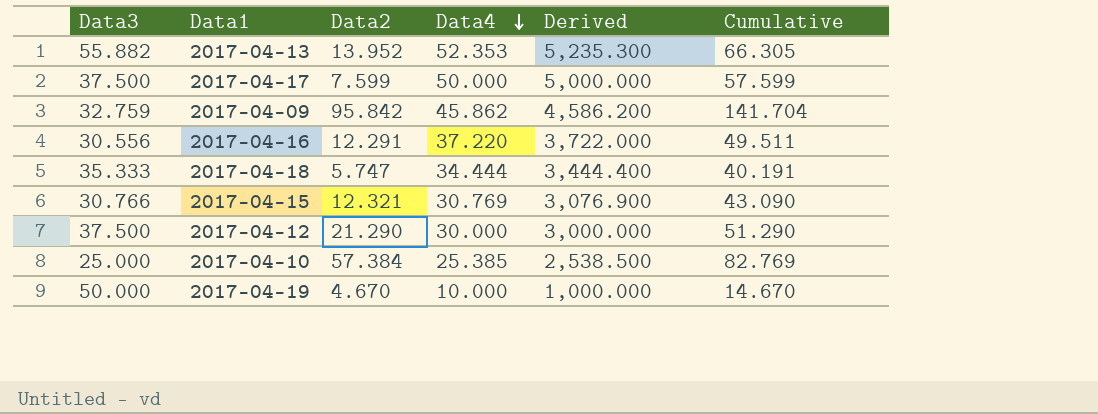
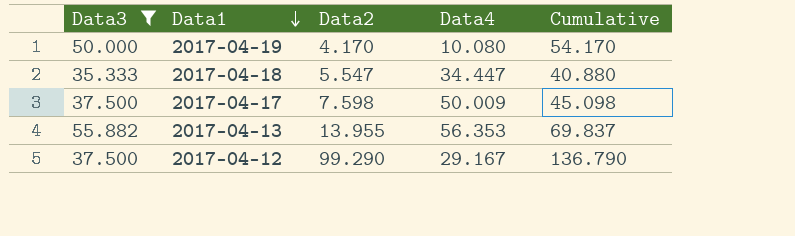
filter: none -> Data3 >= 35.333
row order: Data4 descending -> Data1 descending
column Derived | formula: [Data4] * 100 -> none
column Cumulative | formula: [Data2] + [Data4] -> [Data3] + [Data2]
2017-04-19 | Data2: 4.670 -> 4.170
2017-04-19 | Data4: 10.000 -> 10.080
2017-04-18 | Data2: 5.747 -> 5.547
2017-04-18 | Data4: 34.444 -> 34.447
2017-04-17 | Data2: 7.599 -> 7.598
2017-04-17 | Data4: 50.000 -> 50.009
2017-04-13 | Data2: 13.952 -> 13.955
2017-04-13 | Data4: 52.353 -> 56.353
2017-04-12 | Data2: 21.290 -> 99.290
2017-04-12 | Data4: 30.000 -> 29.167

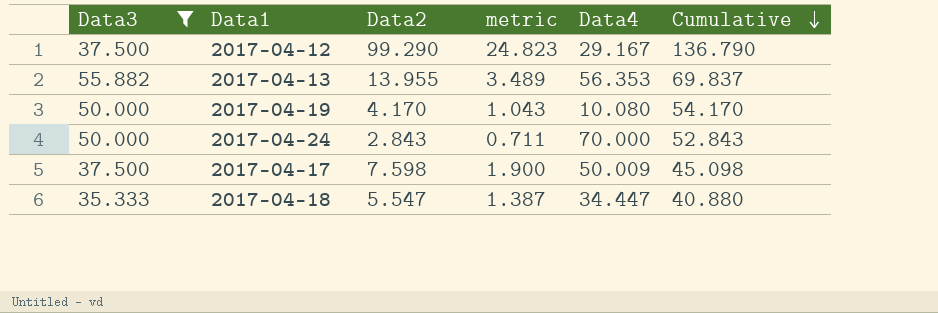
row order: Data1 descending -> Cumulative descending
column metric | formula: none -> [Data2] * 0.25
row 2017-04-24: none -> 50.000 | 2.843 | 0.711 | 70.000 | 52.843

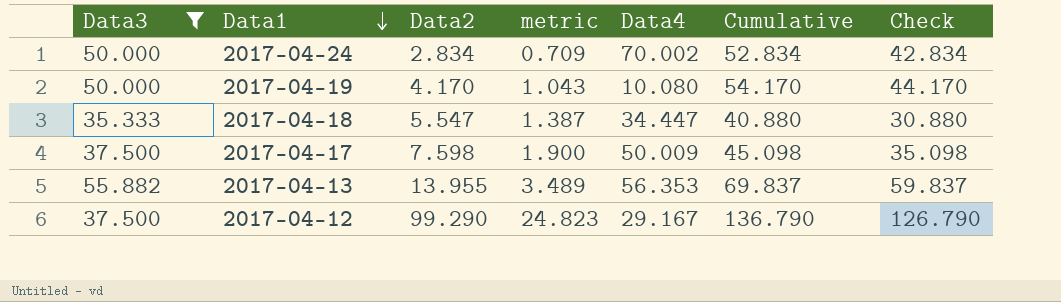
row order: Cumulative descending -> Data1 descending
column Check | formula: none -> [Cumulative] - 10
2017-04-24 | Data2: 2.843 -> 2.834
2017-04-24 | metric: 0.711 -> 0.709
2017-04-24 | Data4: 70.000 -> 70.002
2017-04-24 | Cumulative: 52.843 -> 52.834

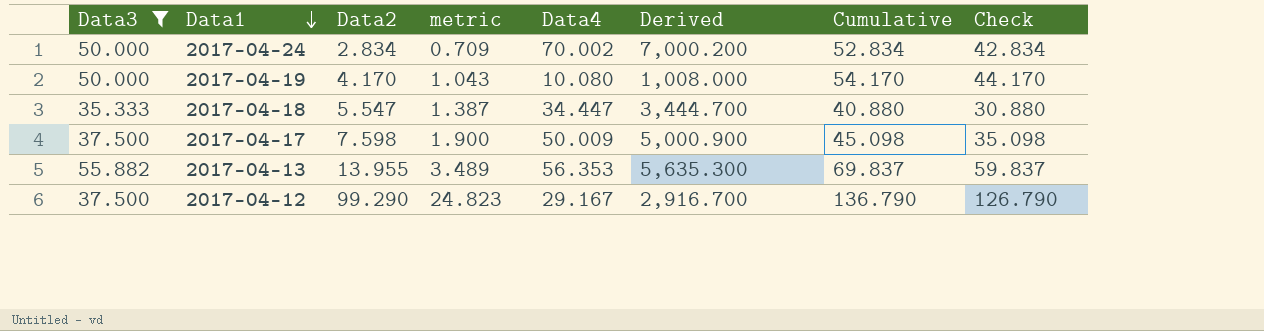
column Derived | formula: none -> [Data4] * 100

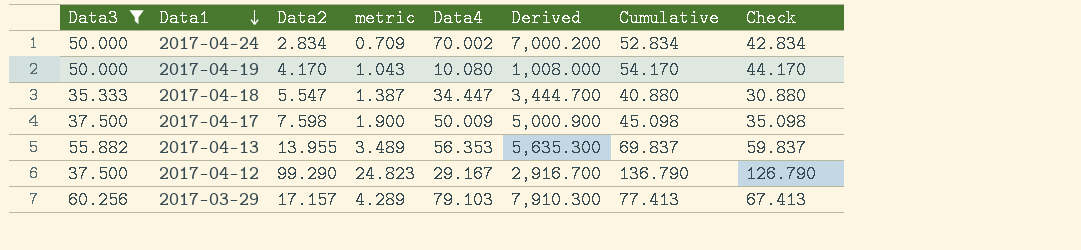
row 2017-03-29: none -> 60.256 | 17.157 | 4.289 | 79.103 | 7,910.300 | 77.413 | 67.413

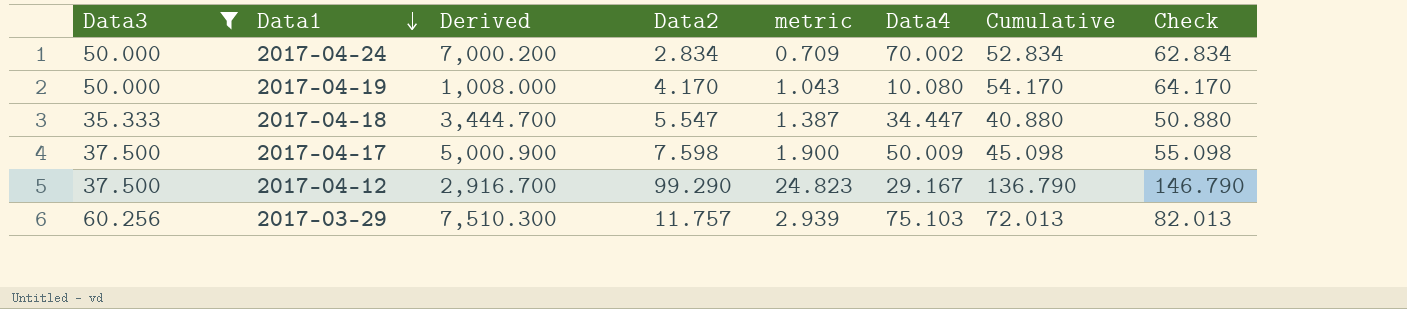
column Derived | position: 6 -> 3
column Check | formula: [Cumulative] - 10 -> [Cumulative] + 10
row 2017-04-13: 55.882 | 13.955 | 3.489 | 56.353 | 5,635.300 | 69.837 | 59.837 -> none
2017-03-29 | Derived: 7,910.300 -> 7,510.300
2017-03-29 | Data2: 17.157 -> 11.757
2017-03-29 | metric: 4.289 -> 2.939
2017-03-29 | Data4: 79.103 -> 75.103
2017-03-29 | Cumulative: 77.413 -> 72.013

